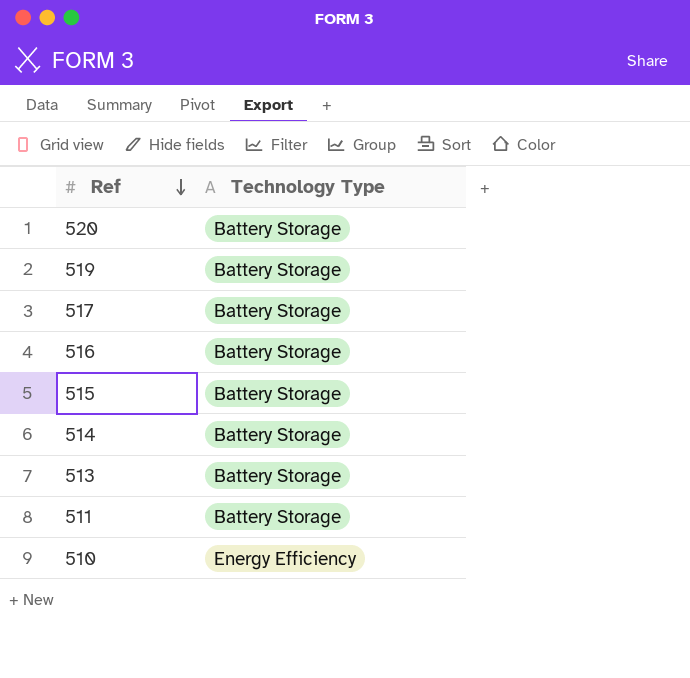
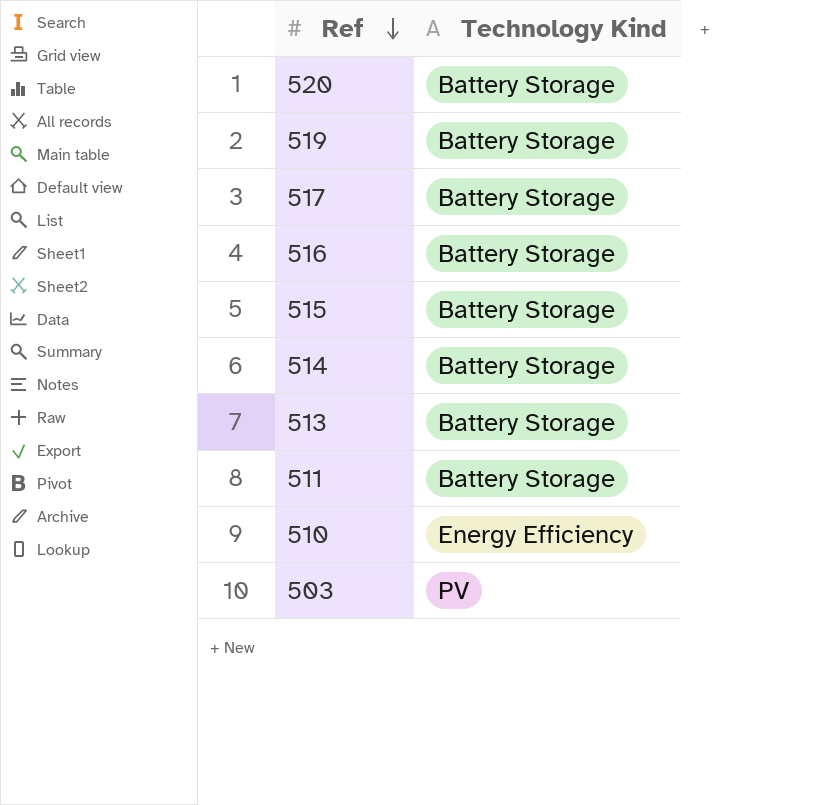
column name: Technology Type -> Technology Kind
row 503: none -> PV

